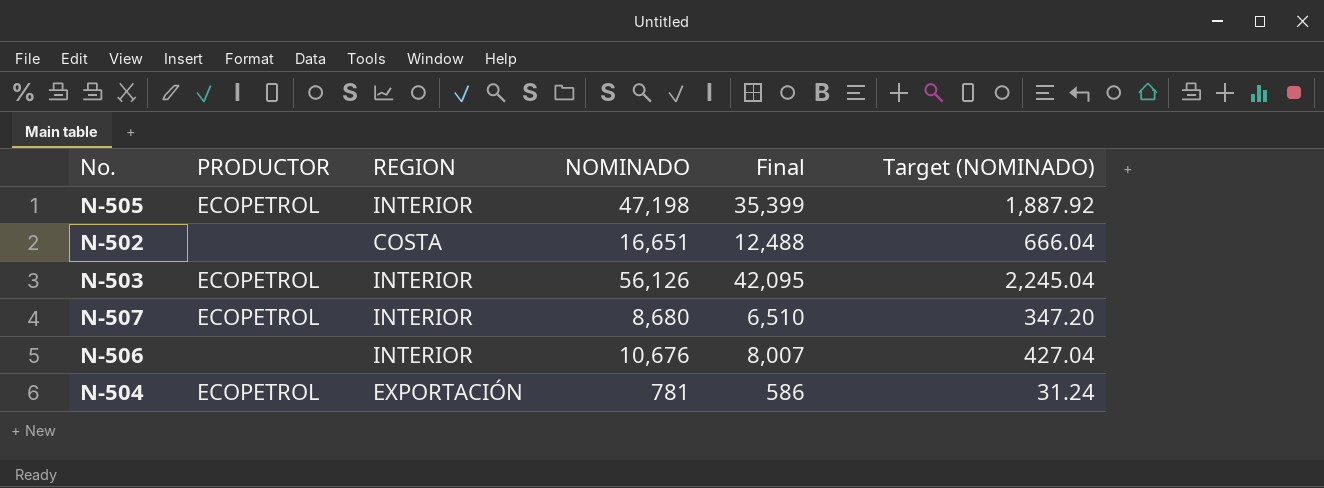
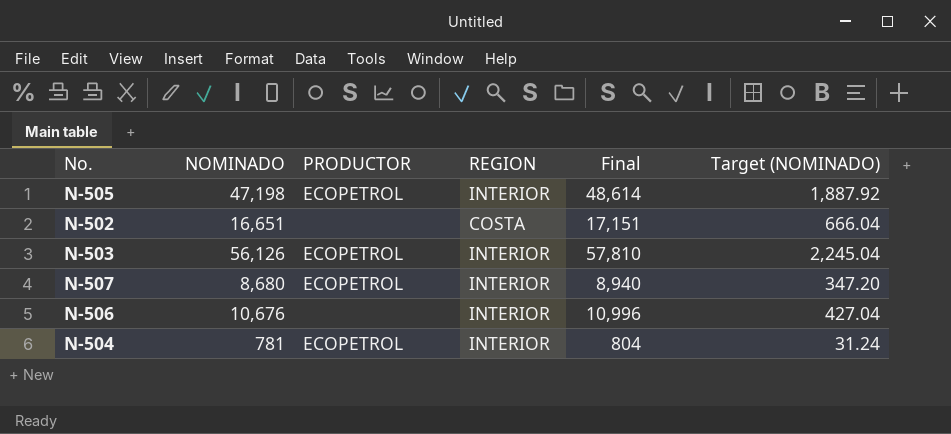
column NOMINADO | position: 4 -> 2
column Final | formula: [NOMINADO] * 0.75 -> [NOMINADO] * 1.03
N-504 | REGION: EXPORTACIÓN -> INTERIOR

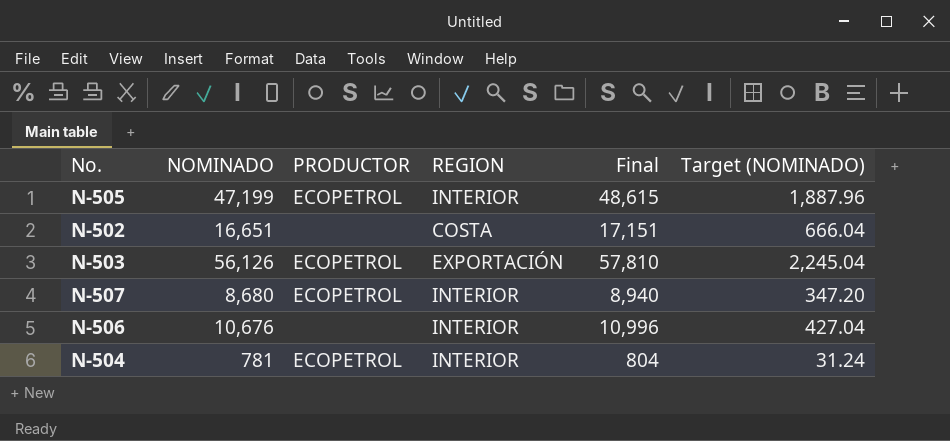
N-505 | NOMINADO: 47,198 -> 47,199
N-505 | Final: 48,614 -> 48,615
N-505 | Target (NOMINADO): 1,887.92 -> 1,887.96
N-503 | REGION: INTERIOR -> EXPORTACIÓN

